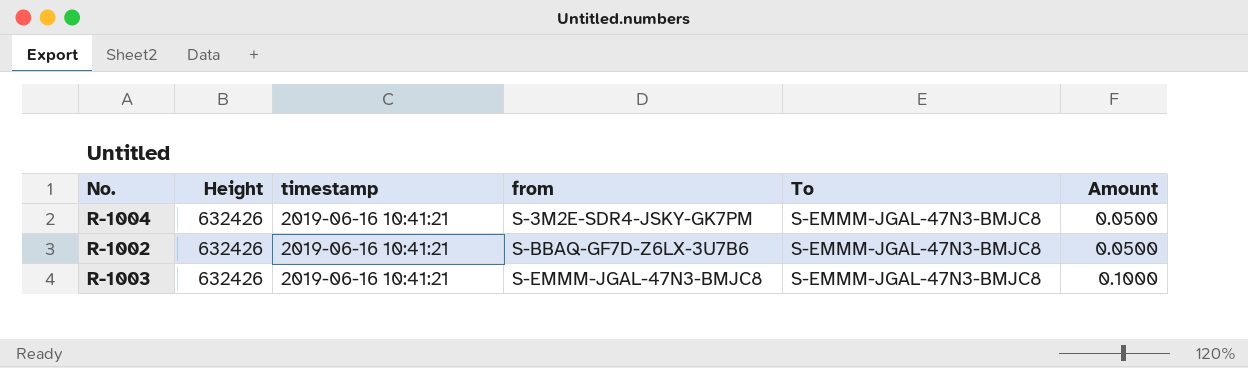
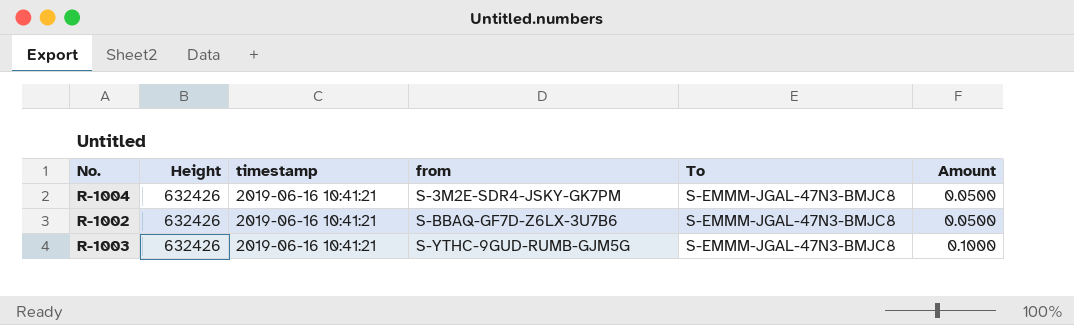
R-1003 | from: S-EMMM-JGAL-47N3-BMJC8 -> S-YTHC-9GUD-RUMB-GJM5G

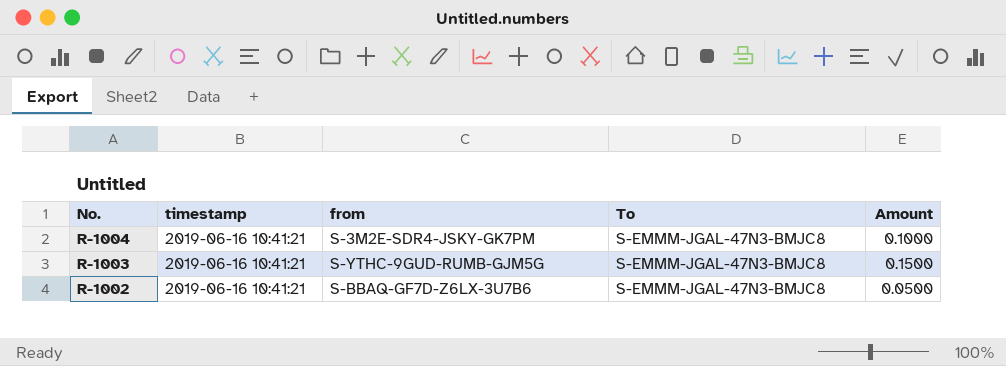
row order: from ascending -> No. descending
column Height | position: 2 -> none
R-1004 | Amount: 0.0500 -> 0.1000
R-1003 | Amount: 0.1000 -> 0.1500

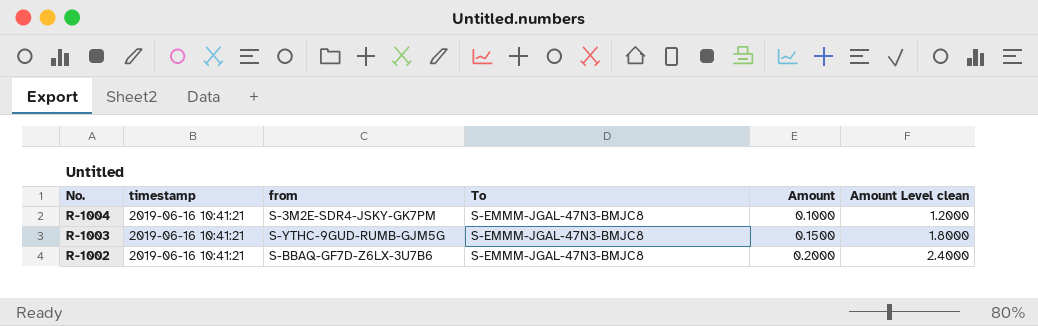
column Amount Level clean | formula: none -> [Amount] * 12
R-1002 | Amount: 0.0500 -> 0.2000

